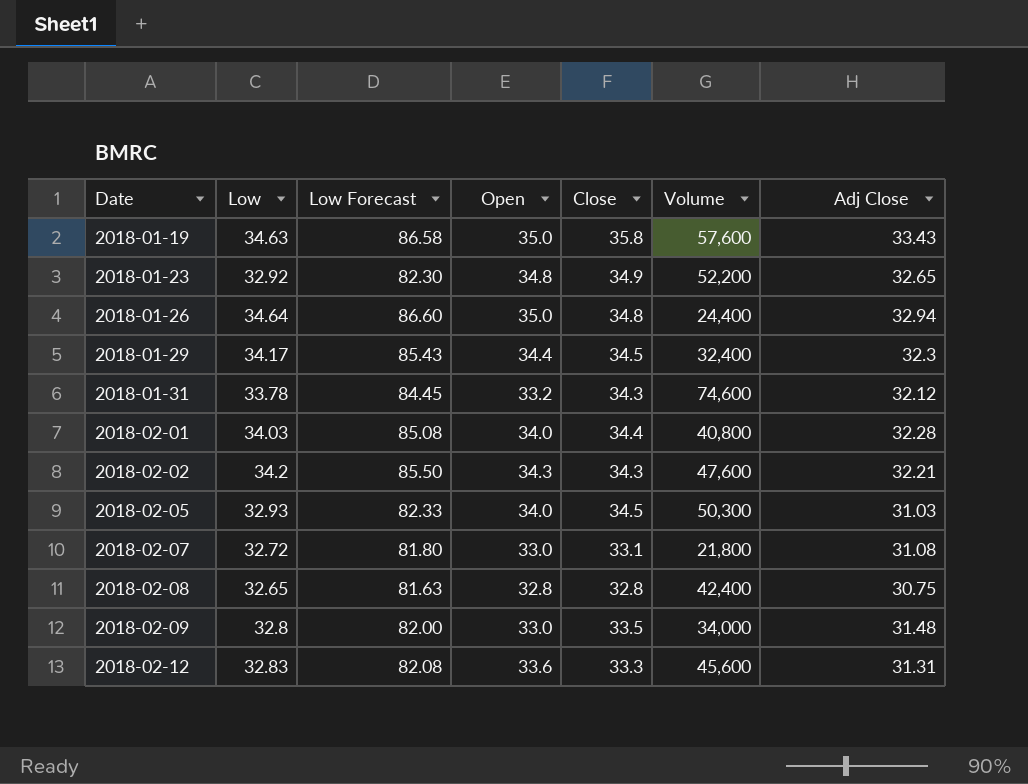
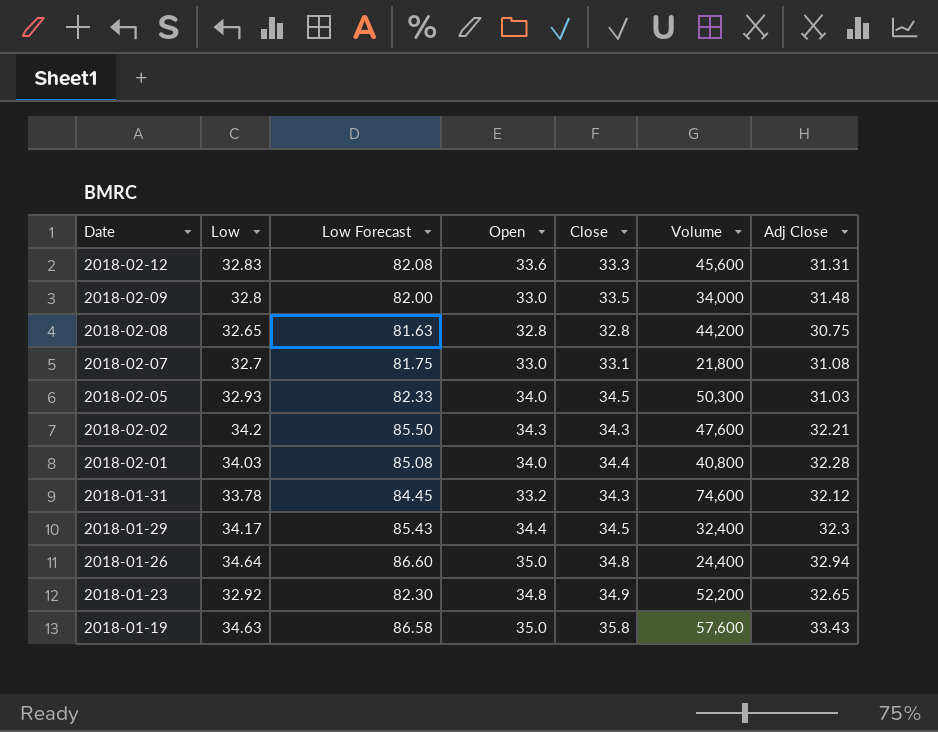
row order: Date ascending -> Date descending
2018-02-08 | Volume: 42,400 -> 44,200
2018-02-07 | Low: 32.72 -> 32.7
2018-02-07 | Low Forecast: 81.80 -> 81.75

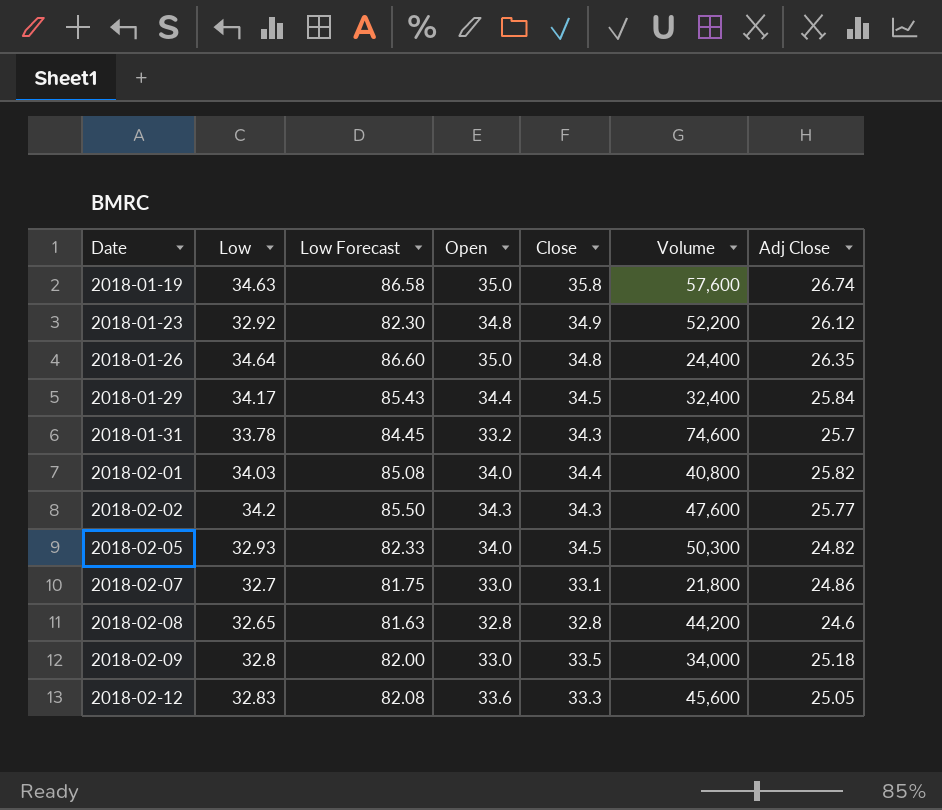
row order: Date descending -> Date ascending
2018-01-19 | Adj Close: 33.43 -> 26.74
2018-01-23 | Adj Close: 32.65 -> 26.12
2018-01-26 | Adj Close: 32.94 -> 26.35
2018-01-29 | Adj Close: 32.3 -> 25.84
2018-01-31 | Adj Close: 32.12 -> 25.7
2018-02-01 | Adj Close: 32.28 -> 25.82
2018-02-02 | Adj Close: 32.21 -> 25.77
2018-02-05 | Adj Close: 31.03 -> 24.82
2018-02-07 | Adj Close: 31.08 -> 24.86
2018-02-08 | Adj Close: 30.75 -> 24.6
2018-02-09 | Adj Close: 31.48 -> 25.18
2018-02-12 | Adj Close: 31.31 -> 25.05

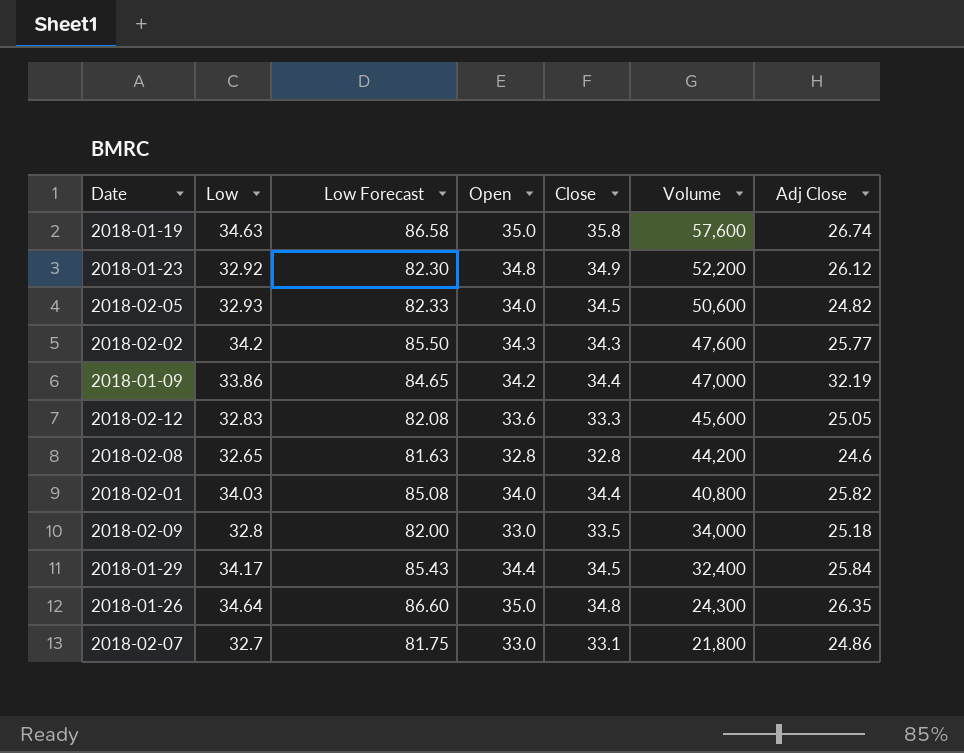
row order: Date ascending -> Volume descending
row 2018-01-31: 33.78 | 84.45 | 33.2 | 34.3 | 74,600 | 25.7 -> none
2018-02-05 | Volume: 50,300 -> 50,600
row 2018-01-09: none -> 33.86 | 84.65 | 34.2 | 34.4 | 47,000 | 32.19
2018-01-26 | Volume: 24,400 -> 24,300

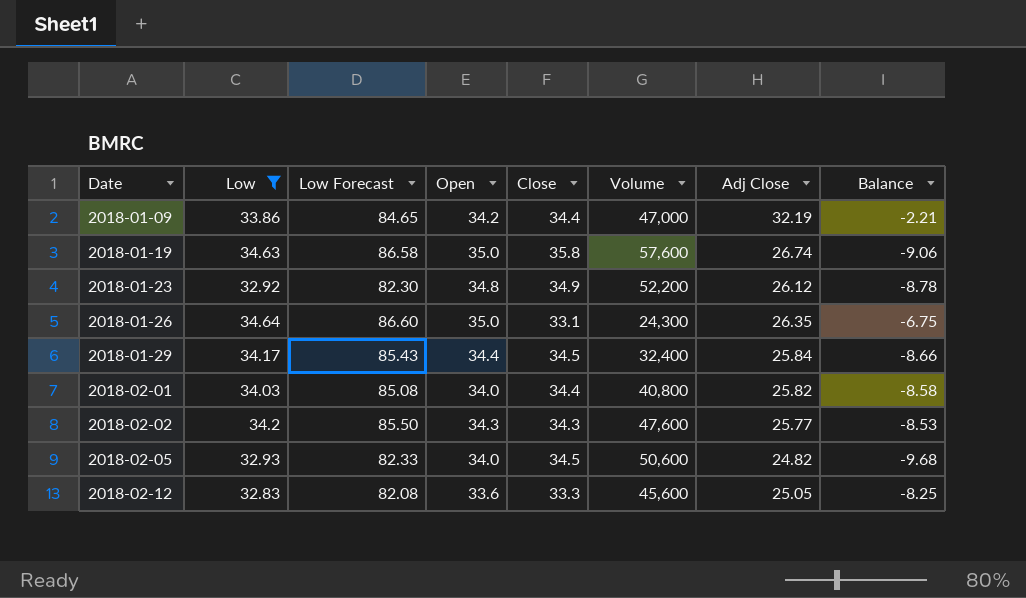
filter: none -> Low >= 32.83
row order: Volume descending -> Date ascending
column Balance | formula: none -> [Adj Close] - [Close]
2018-01-26 | Close: 34.8 -> 33.1

